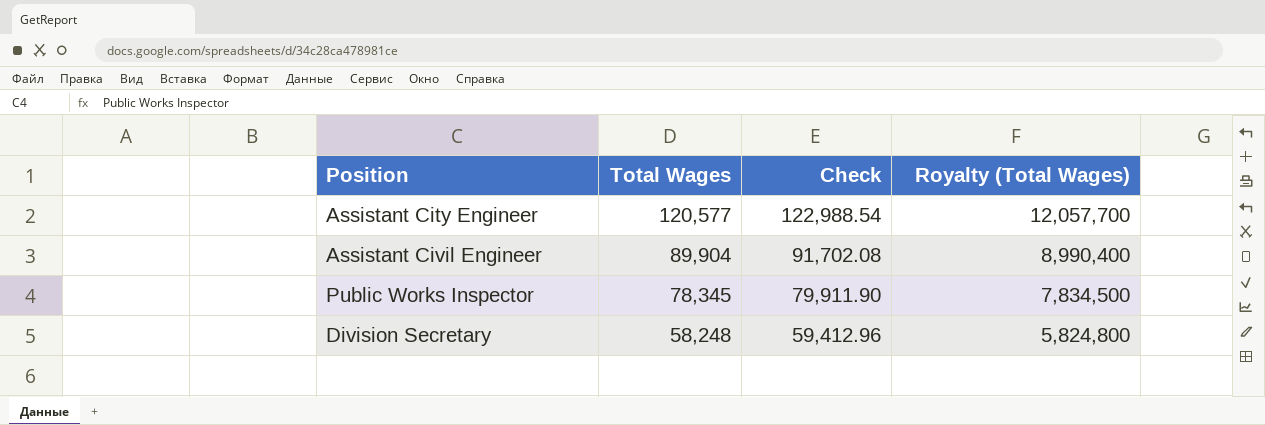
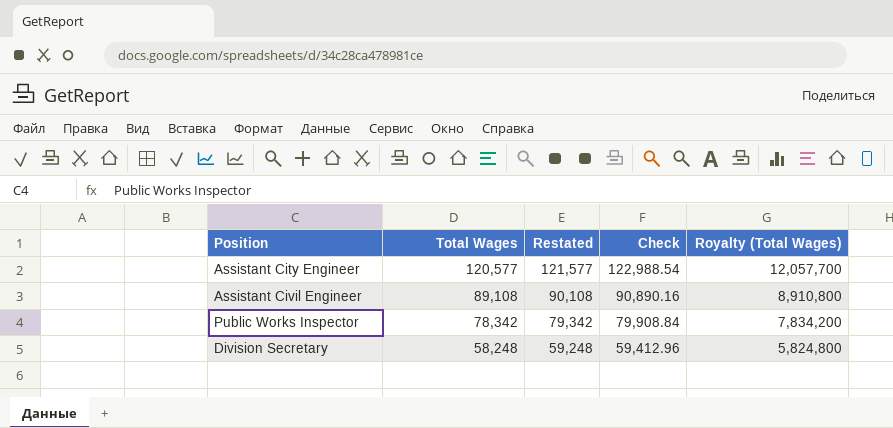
column Restated | formula: none -> [Total Wages] + 1000
Assistant Civil Engineer | Total Wages: 89,904 -> 89,108
Assistant Civil Engineer | Check: 91,702.08 -> 90,890.16
Assistant Civil Engineer | Royalty (Total Wages): 8,990,400 -> 8,910,800
Public Works Inspector | Total Wages: 78,345 -> 78,342
Public Works Inspector | Check: 79,911.90 -> 79,908.84
Public Works Inspector | Royalty (Total Wages): 7,834,500 -> 7,834,200

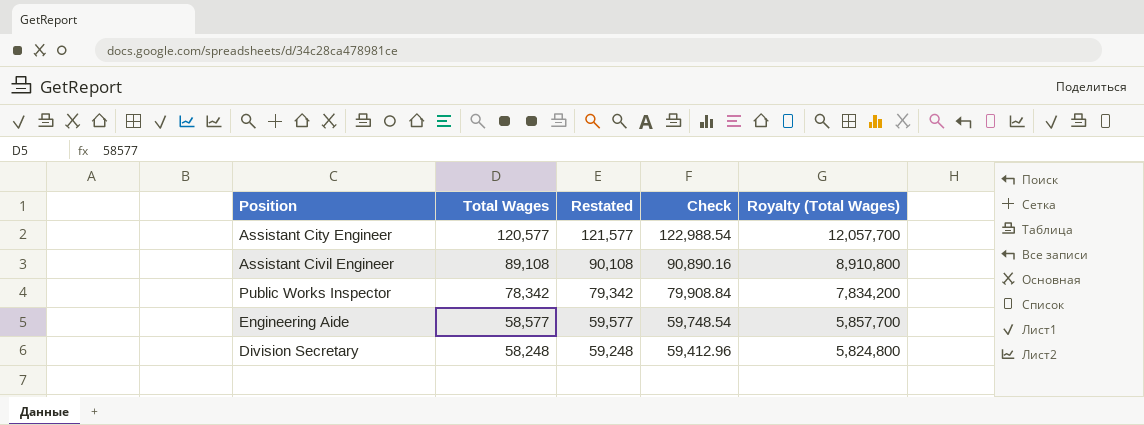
row Engineering Aide: none -> 58,577 | 59,577 | 59,748.54 | 5,857,700

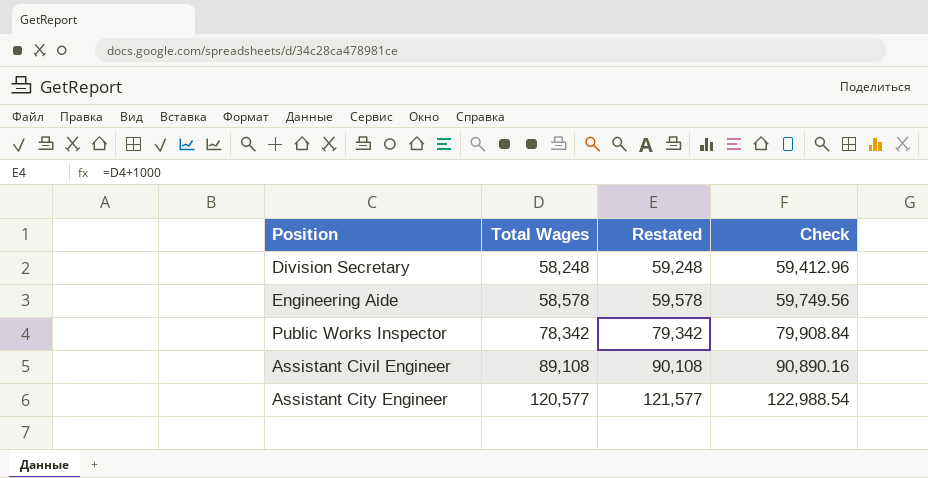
row order: Total Wages descending -> Total Wages ascending
column Royalty (Total Wages) | formula: [Total Wages] * 100 -> none
Engineering Aide | Total Wages: 58,577 -> 58,578
Engineering Aide | Restated: 59,577 -> 59,578
Engineering Aide | Check: 59,748.54 -> 59,749.56

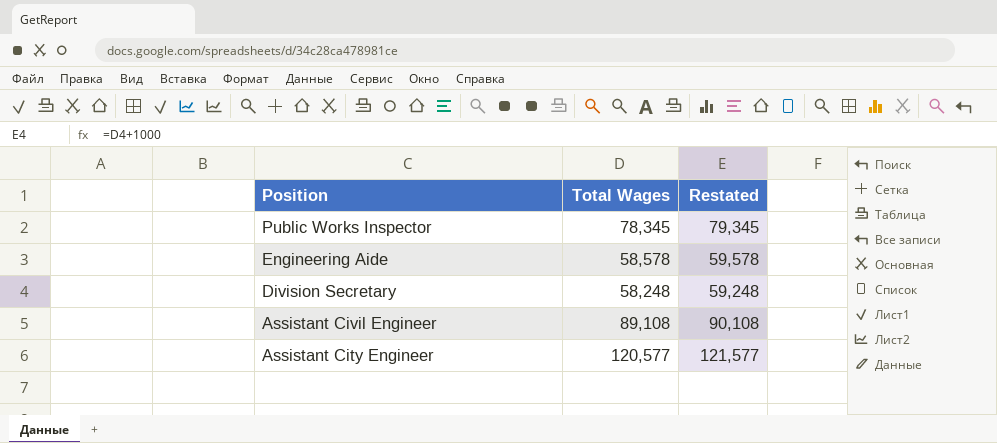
row order: Total Wages ascending -> Position descending
column Check | formula: [Total Wages] * 1.02 -> none
Public Works Inspector | Total Wages: 78,342 -> 78,345
Public Works Inspector | Restated: 79,342 -> 79,345

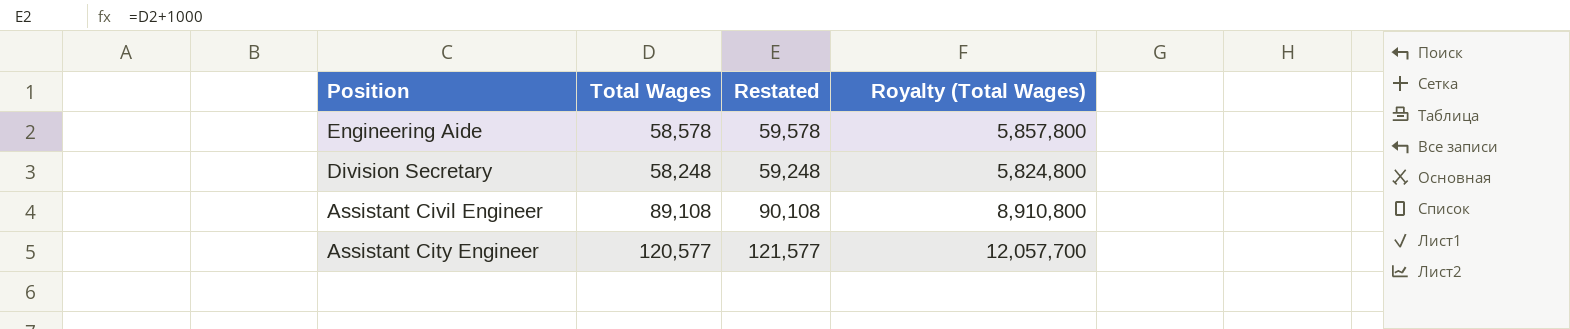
column Royalty (Total Wages) | formula: none -> [Total Wages] * 100
row Public Works Inspector: 78,345 | 79,345 -> none

